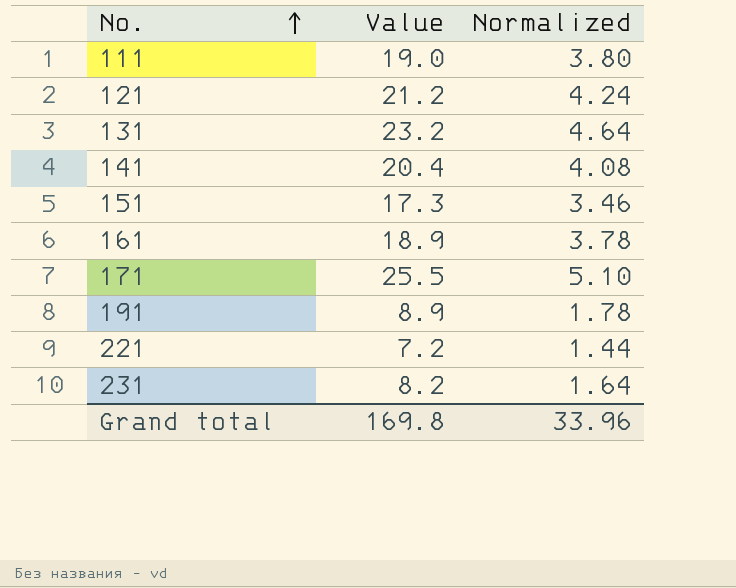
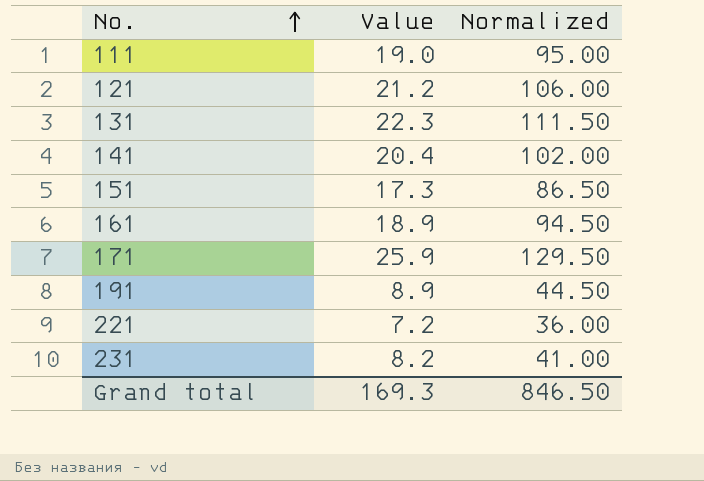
column Normalized | formula: [Value] * 0.2 -> [Value] * 5
131 | Value: 23.2 -> 22.3
171 | Value: 25.5 -> 25.9
Grand total | Value: 169.8 -> 169.3
Grand total | Normalized: 33.96 -> 846.50

